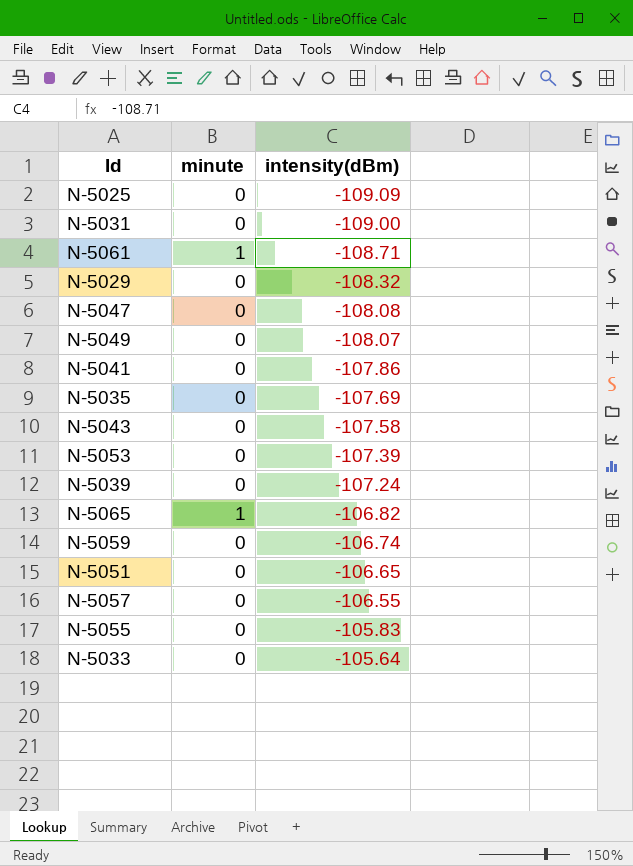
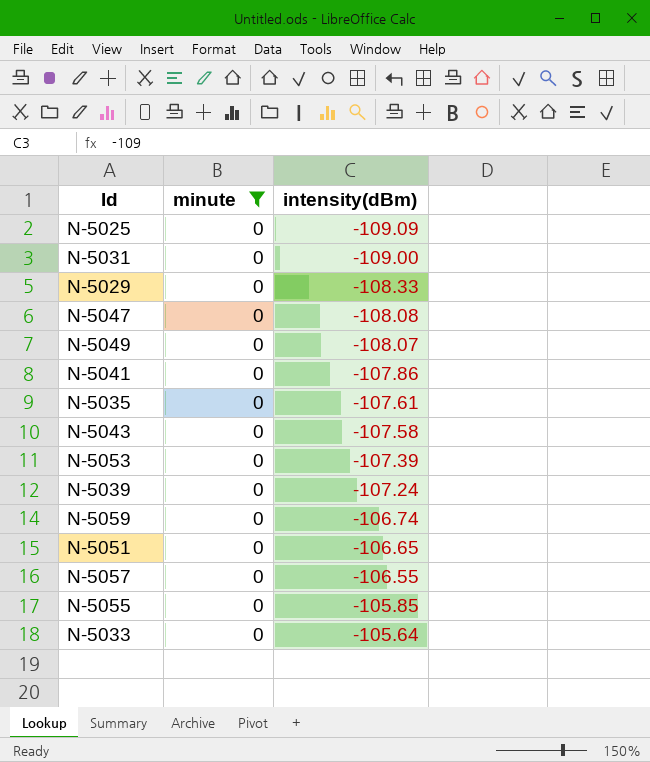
filter: none -> minute = 0
N-5029 | intensity(dBm): -108.32 -> -108.33
N-5035 | intensity(dBm): -107.69 -> -107.61
N-5055 | intensity(dBm): -105.83 -> -105.85

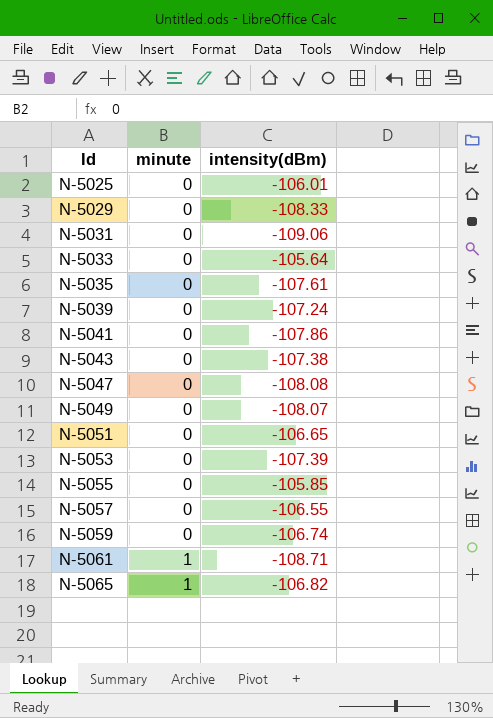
filter: minute = 0 -> none
row order: intensity(dBm) ascending -> Id ascending
N-5025 | intensity(dBm): -109.09 -> -106.01
N-5031 | intensity(dBm): -109.00 -> -109.06
N-5043 | intensity(dBm): -107.58 -> -107.38

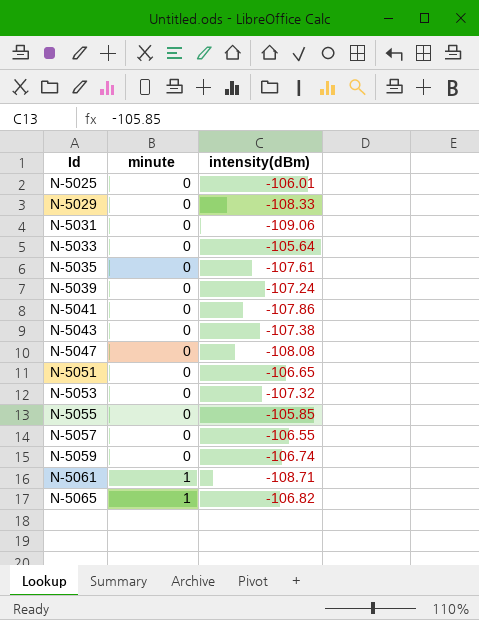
row N-5049: 0 | -108.07 -> none
N-5053 | intensity(dBm): -107.39 -> -107.32

